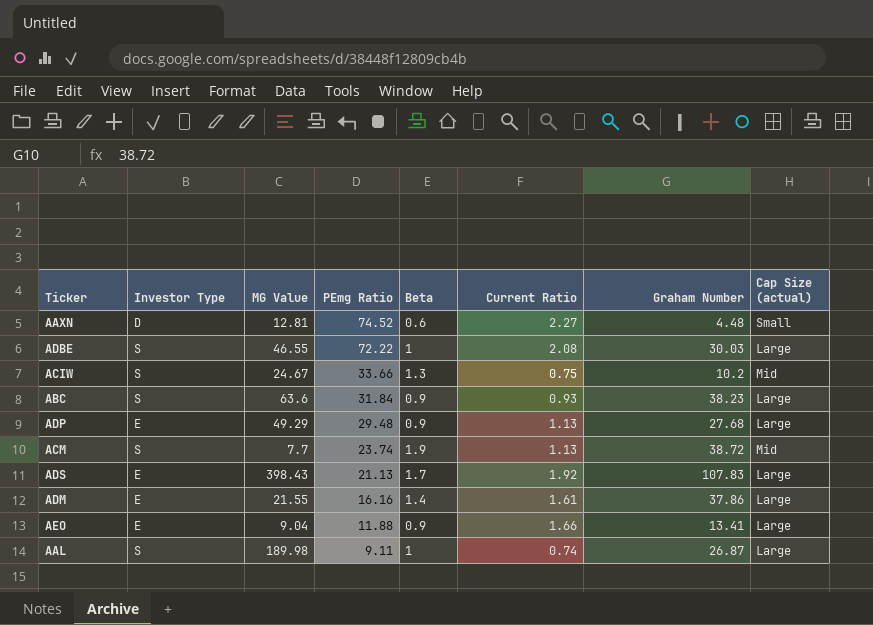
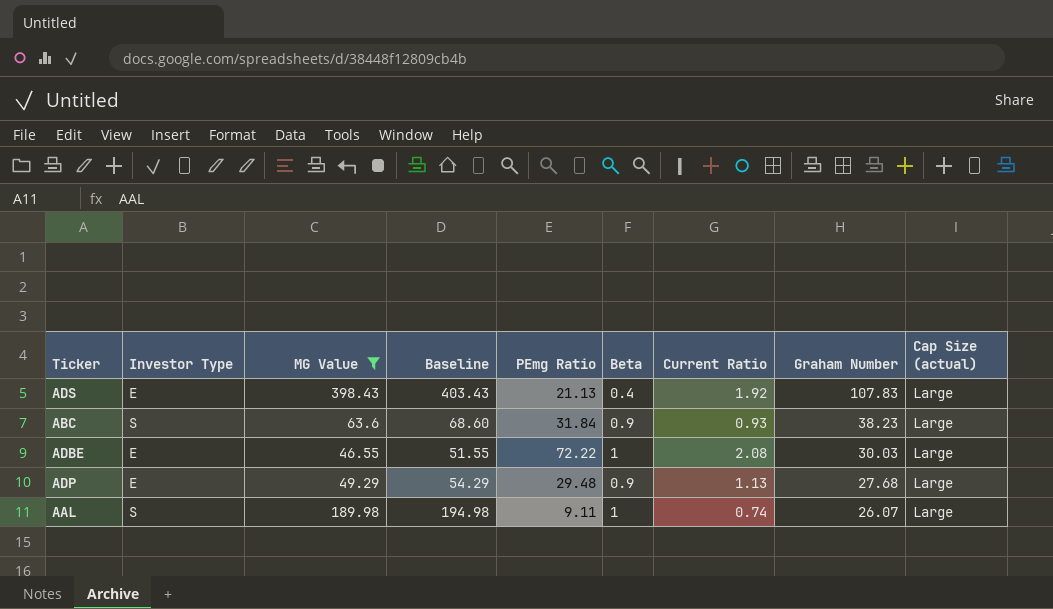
filter: none -> MG Value >= 46.55
row order: PEmg Ratio descending -> Graham Number descending
column Baseline | formula: none -> [MG Value] + 5
ADS | Beta: 1.7 -> 0.4
ADBE | Investor Type: S -> E
AAL | Graham Number: 26.87 -> 26.07

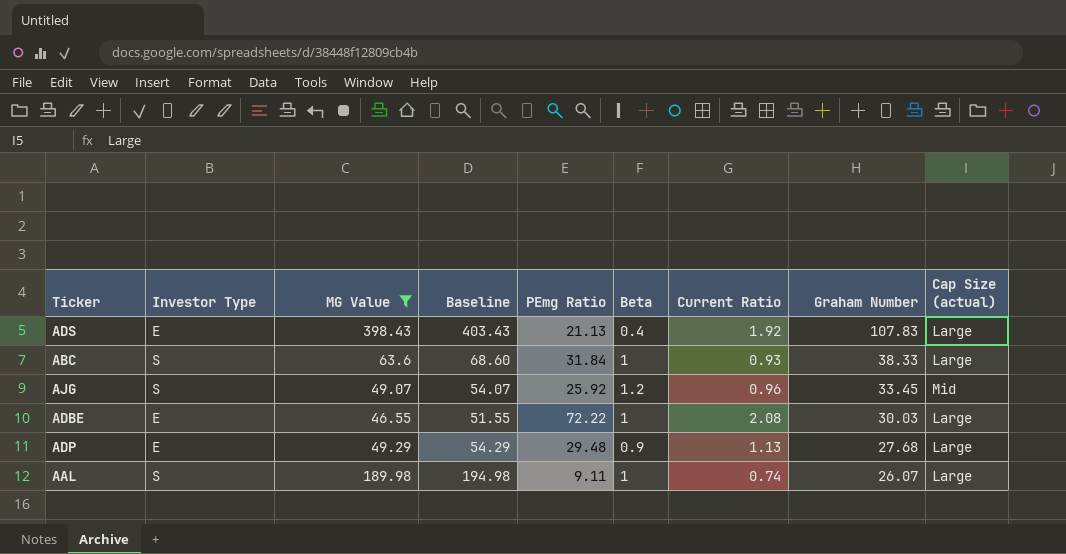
ABC | Beta: 0.9 -> 1
ABC | Graham Number: 38.23 -> 38.33
row AJG: none -> S | 49.07 | 54.07 | 25.92 | 1.2 | 0.96 | 33.45 | Mid

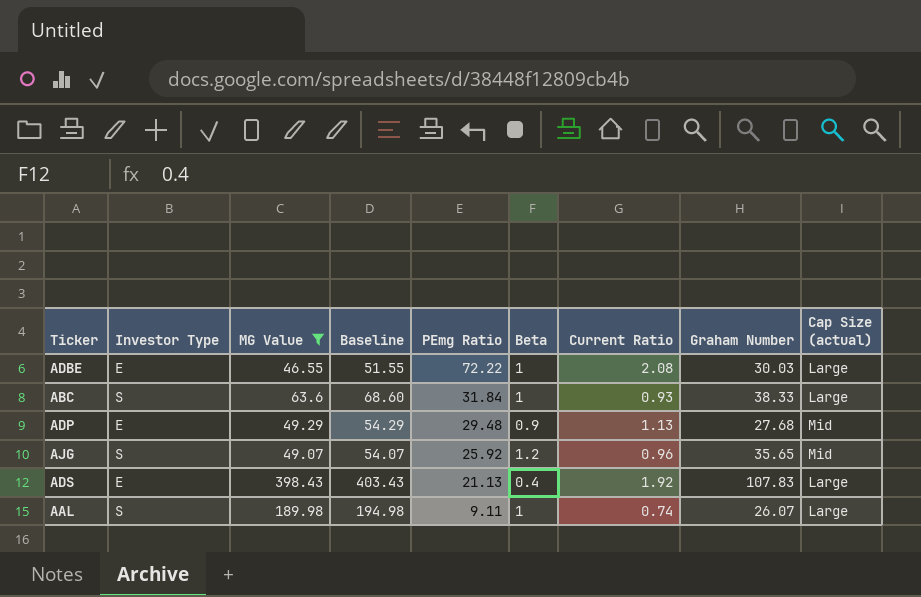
row order: Graham Number descending -> PEmg Ratio descending
ADP | Cap Size (actual): Large -> Mid
AJG | Graham Number: 33.45 -> 35.65

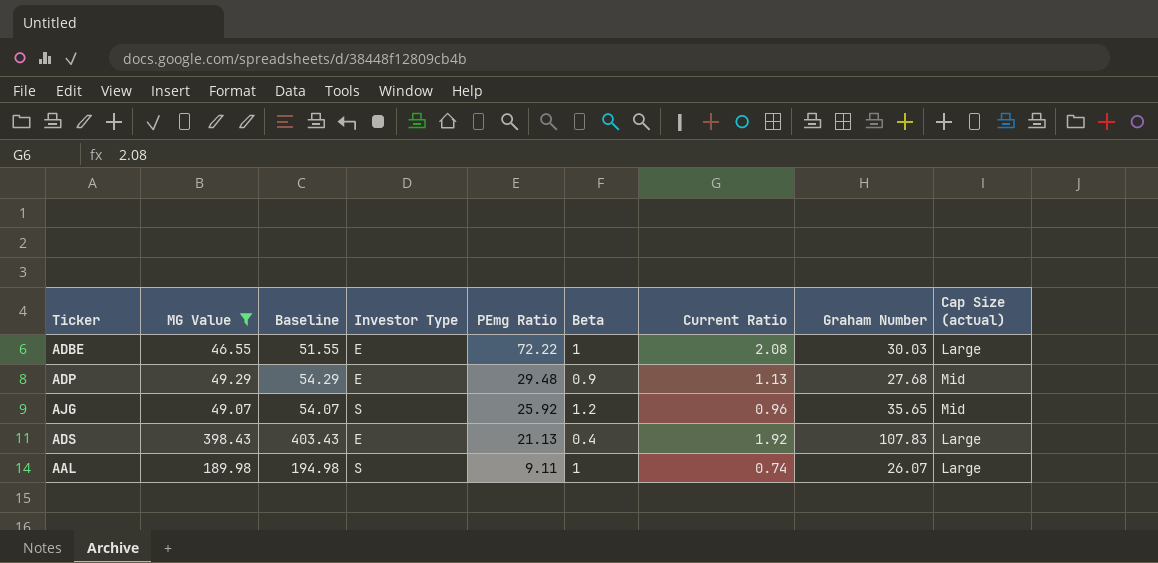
column Investor Type | position: 2 -> 4
row ABC: S | 63.6 | 68.60 | 31.84 | 1 | 0.93 | 38.33 | Large -> none

